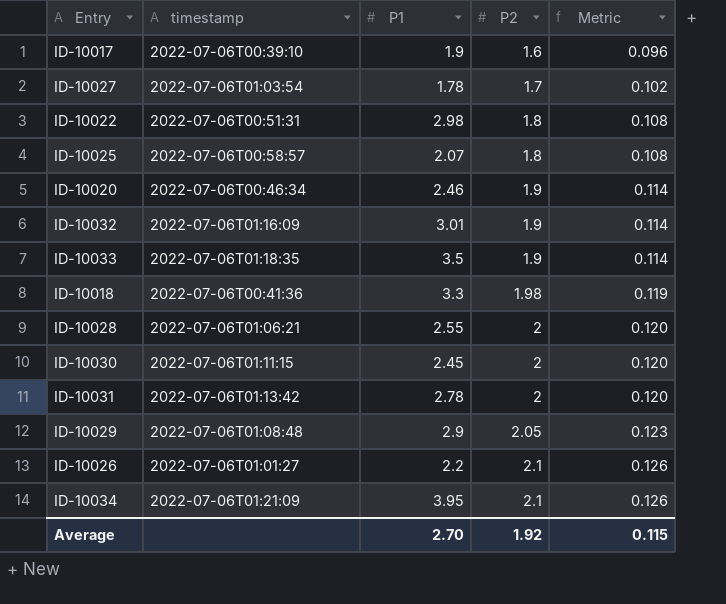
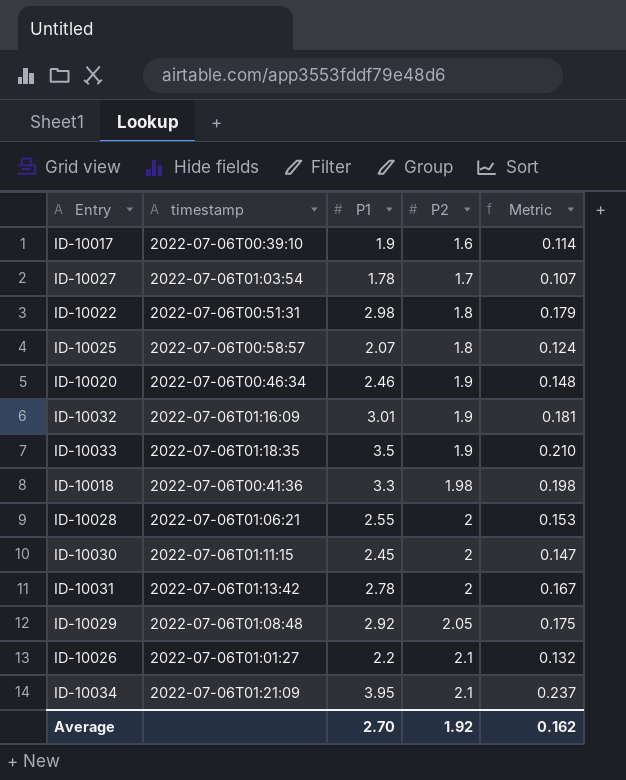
column Metric | formula: [P2] * 0.06 -> [P1] * 0.06
ID-10029 | P1: 2.9 -> 2.92
Average | Metric: 0.115 -> 0.162

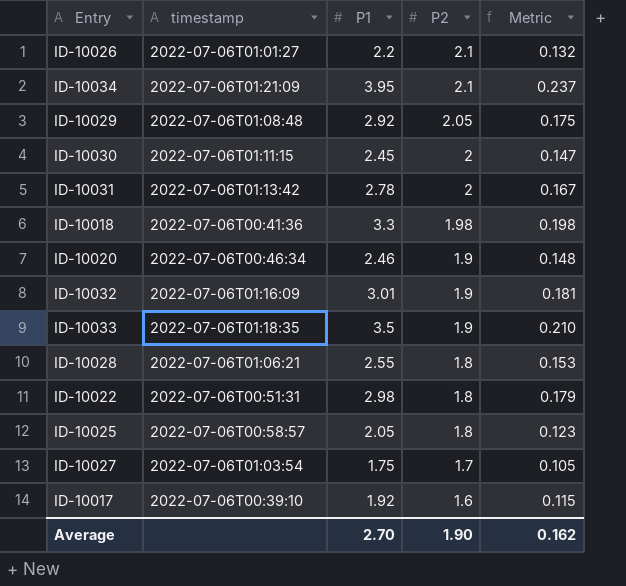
row order: P2 ascending -> P2 descending
ID-10028 | P2: 2 -> 1.8
ID-10025 | P1: 2.07 -> 2.05
ID-10025 | Metric: 0.124 -> 0.123
ID-10027 | P1: 1.78 -> 1.75
ID-10027 | Metric: 0.107 -> 0.105
ID-10017 | P1: 1.9 -> 1.92
ID-10017 | Metric: 0.114 -> 0.115
Average | P2: 1.92 -> 1.90

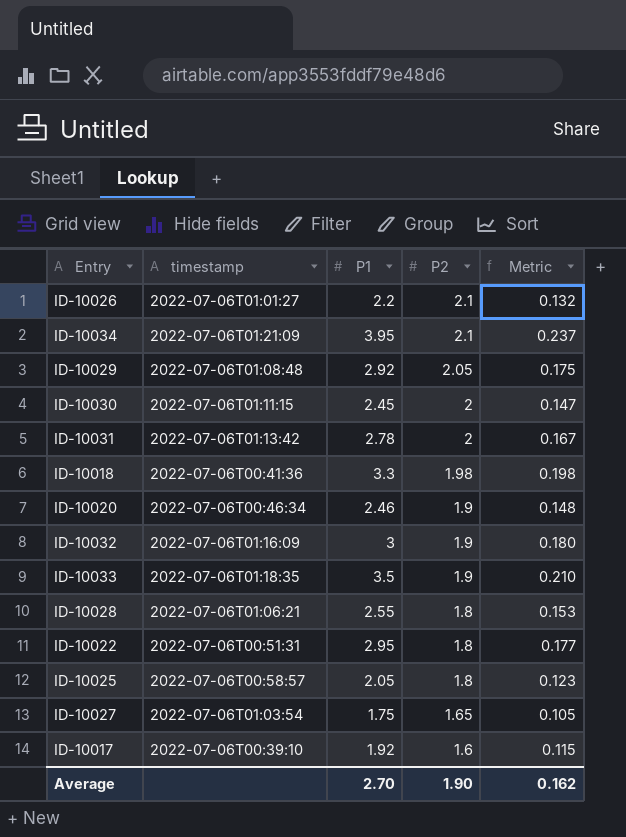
ID-10032 | P1: 3.01 -> 3
ID-10032 | Metric: 0.181 -> 0.180
ID-10022 | P1: 2.98 -> 2.95
ID-10022 | Metric: 0.179 -> 0.177
ID-10027 | P2: 1.7 -> 1.65

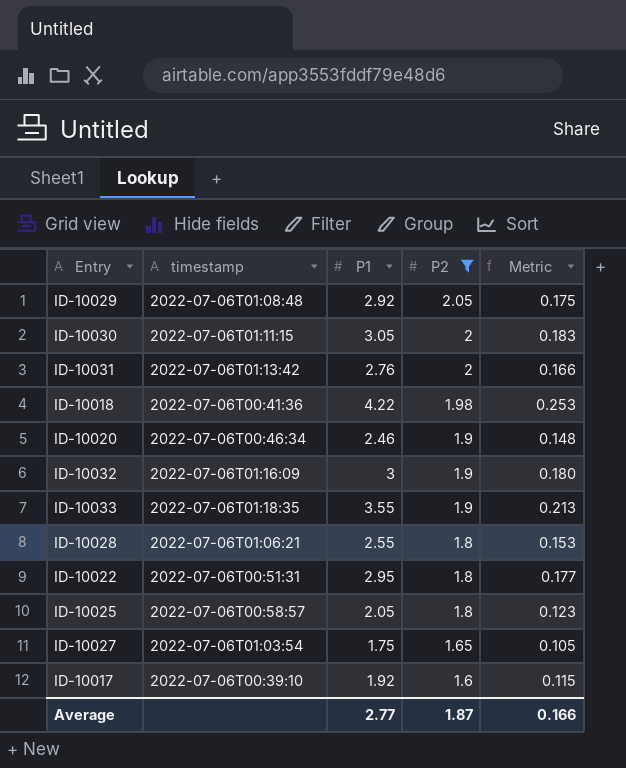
filter: none -> P2 != 2.1
ID-10030 | P1: 2.45 -> 3.05
ID-10030 | Metric: 0.147 -> 0.183
ID-10031 | P1: 2.78 -> 2.76
ID-10031 | Metric: 0.167 -> 0.166
ID-10018 | P1: 3.3 -> 4.22
ID-10018 | Metric: 0.198 -> 0.253
ID-10033 | P1: 3.5 -> 3.55
ID-10033 | Metric: 0.210 -> 0.213
Average | P1: 2.70 -> 2.77
Average | P2: 1.90 -> 1.87
Average | Metric: 0.162 -> 0.166

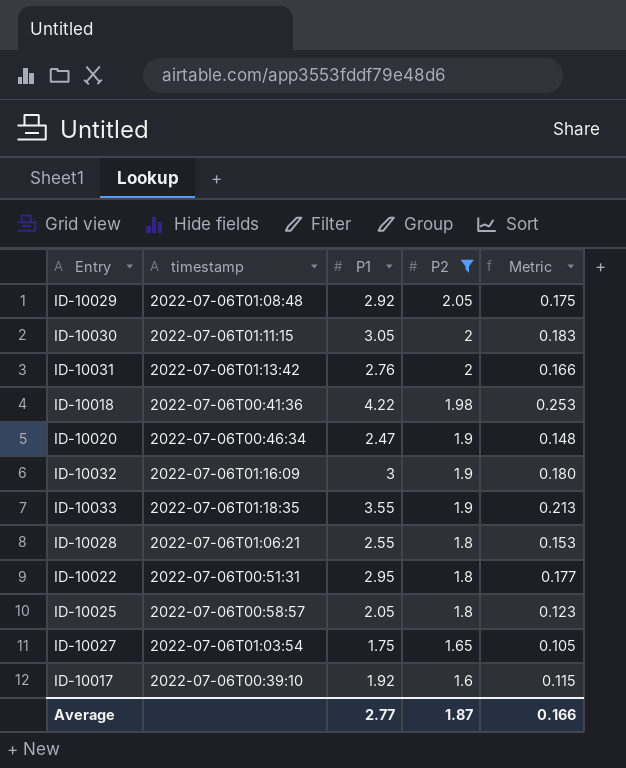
ID-10020 | P1: 2.46 -> 2.47

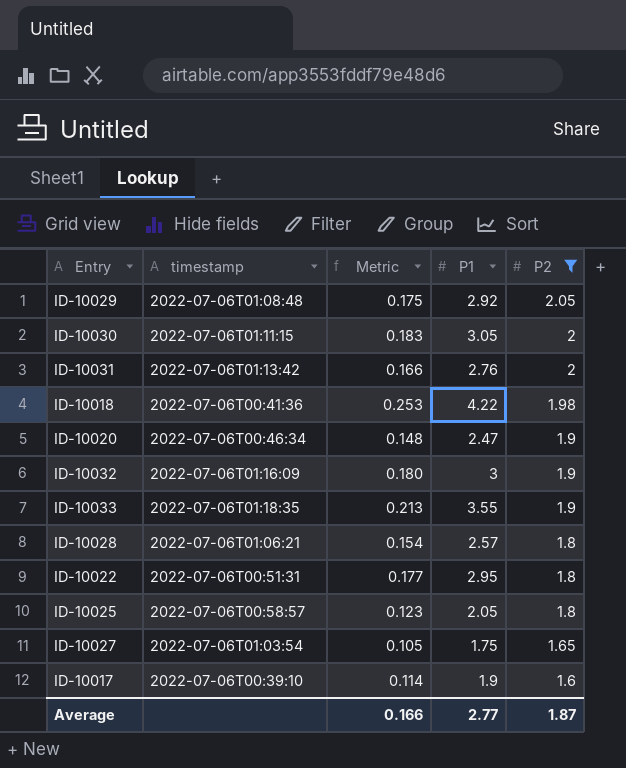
column Metric | position: 5 -> 3
ID-10028 | Metric: 0.153 -> 0.154
ID-10028 | P1: 2.55 -> 2.57
ID-10017 | Metric: 0.115 -> 0.114
ID-10017 | P1: 1.92 -> 1.9

